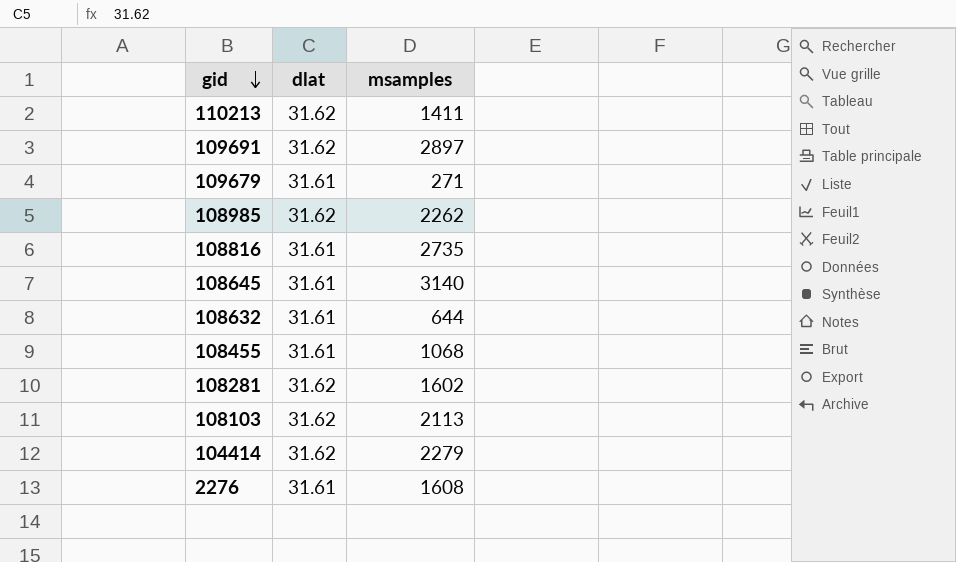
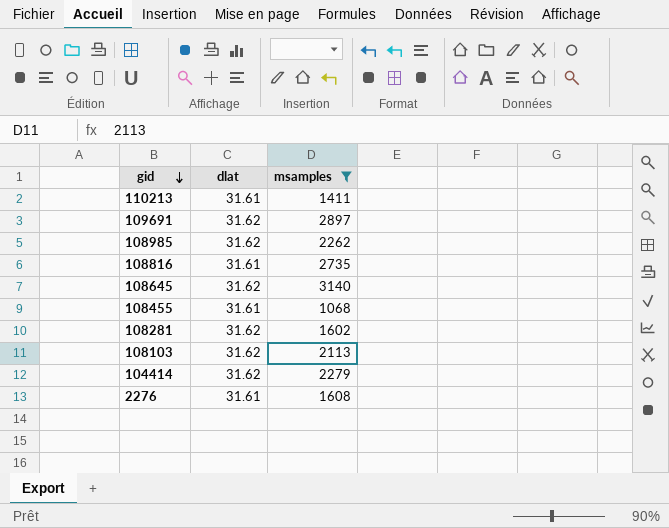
filter: none -> msamples >= 1068
110213 | dlat: 31.62 -> 31.61
108645 | dlat: 31.61 -> 31.62

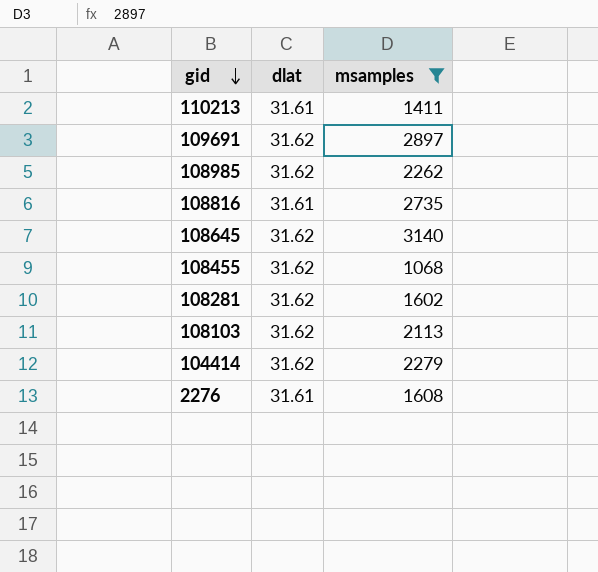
108455 | dlat: 31.61 -> 31.62

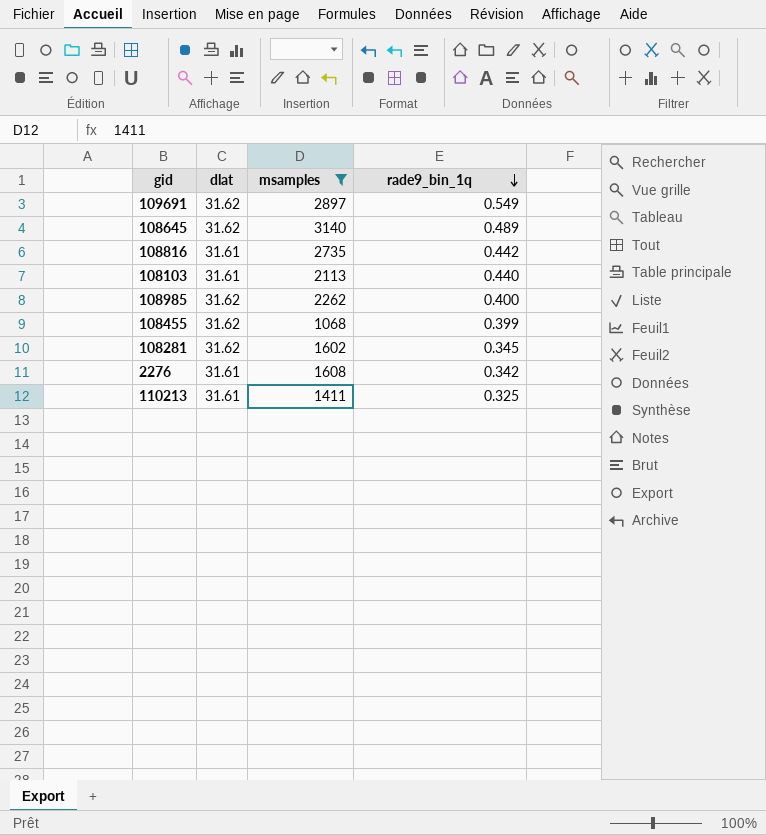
row order: gid descending -> rade9_bin_1q descending
column rade9_bin_1q | position: none -> 4
row 104414: 31.62 | 2279 -> none
108103 | dlat: 31.62 -> 31.61

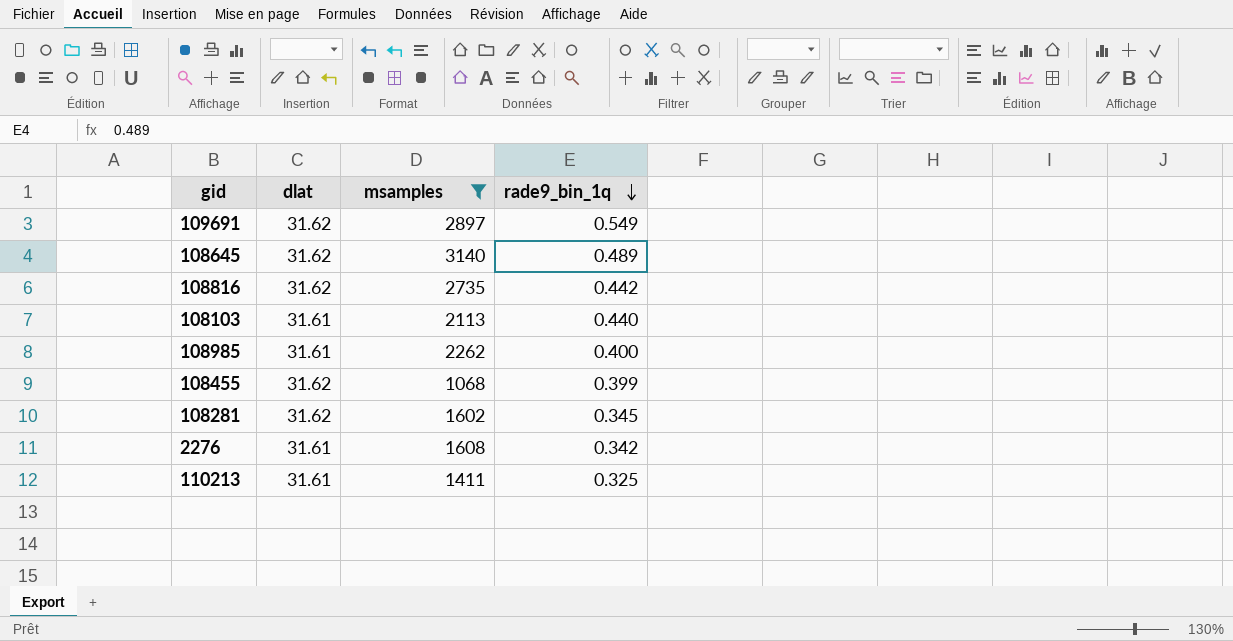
108816 | dlat: 31.61 -> 31.62
108985 | dlat: 31.62 -> 31.61

